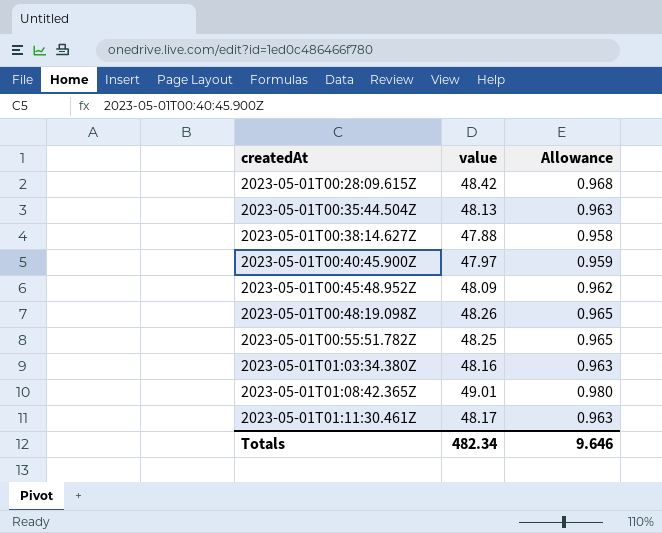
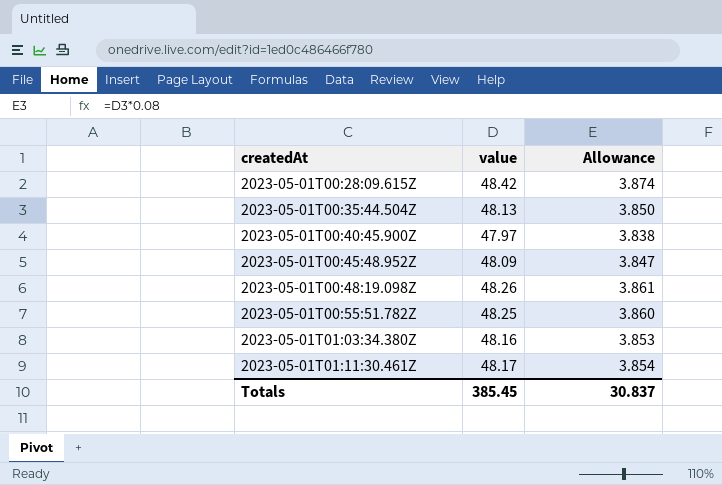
column Allowance | formula: [value] * 0.02 -> [value] * 0.08
row 2023-05-01T00:38:14.627Z: 47.88 | 0.958 -> none
row 2023-05-01T01:08:42.365Z: 49.01 | 0.980 -> none
Totals | value: 482.34 -> 385.45
Totals | Allowance: 9.646 -> 30.837

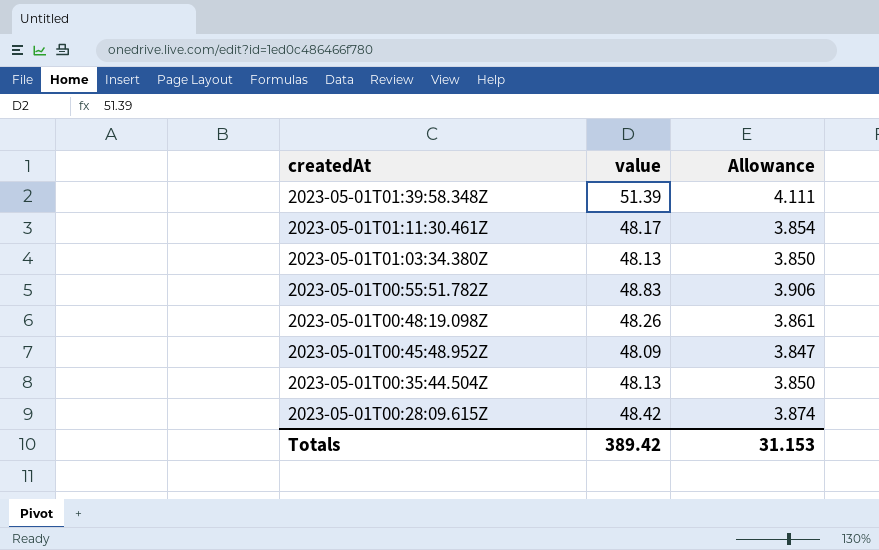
row order: createdAt ascending -> createdAt descending
row 2023-05-01T00:40:45.900Z: 47.97 | 3.838 -> none
row 2023-05-01T01:39:58.348Z: none -> 51.39 | 4.111
2023-05-01T01:03:34.380Z | value: 48.16 -> 48.13
2023-05-01T01:03:34.380Z | Allowance: 3.853 -> 3.850
2023-05-01T00:55:51.782Z | value: 48.25 -> 48.83
2023-05-01T00:55:51.782Z | Allowance: 3.860 -> 3.906
Totals | value: 385.45 -> 389.42
Totals | Allowance: 30.837 -> 31.153

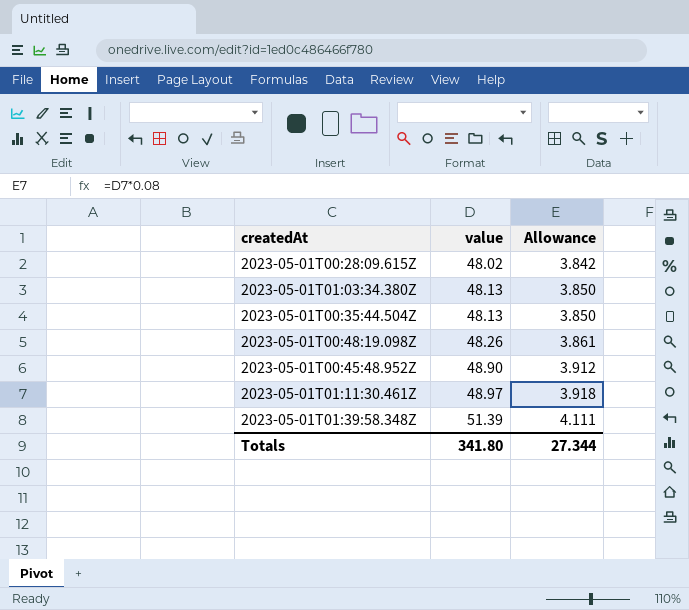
row order: createdAt descending -> value ascending
row 2023-05-01T00:55:51.782Z: 48.83 | 3.906 -> none
2023-05-01T00:28:09.615Z | value: 48.42 -> 48.02
2023-05-01T00:28:09.615Z | Allowance: 3.874 -> 3.842
2023-05-01T00:45:48.952Z | value: 48.09 -> 48.90
2023-05-01T00:45:48.952Z | Allowance: 3.847 -> 3.912
2023-05-01T01:11:30.461Z | value: 48.17 -> 48.97
2023-05-01T01:11:30.461Z | Allowance: 3.854 -> 3.918
Totals | value: 389.42 -> 341.80
Totals | Allowance: 31.153 -> 27.344

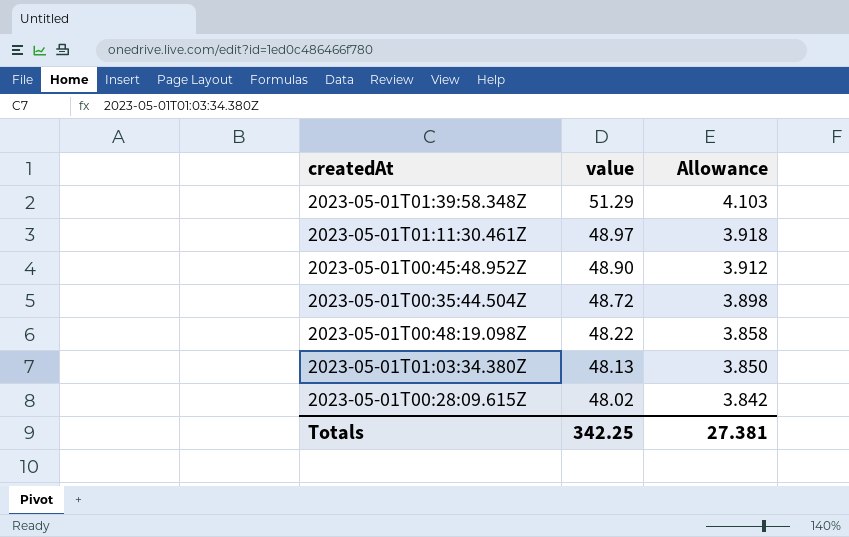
row order: value ascending -> value descending
2023-05-01T01:39:58.348Z | value: 51.39 -> 51.29
2023-05-01T01:39:58.348Z | Allowance: 4.111 -> 4.103
2023-05-01T00:35:44.504Z | value: 48.13 -> 48.72
2023-05-01T00:35:44.504Z | Allowance: 3.850 -> 3.898
2023-05-01T00:48:19.098Z | value: 48.26 -> 48.22
2023-05-01T00:48:19.098Z | Allowance: 3.861 -> 3.858
Totals | value: 341.80 -> 342.25
Totals | Allowance: 27.344 -> 27.381

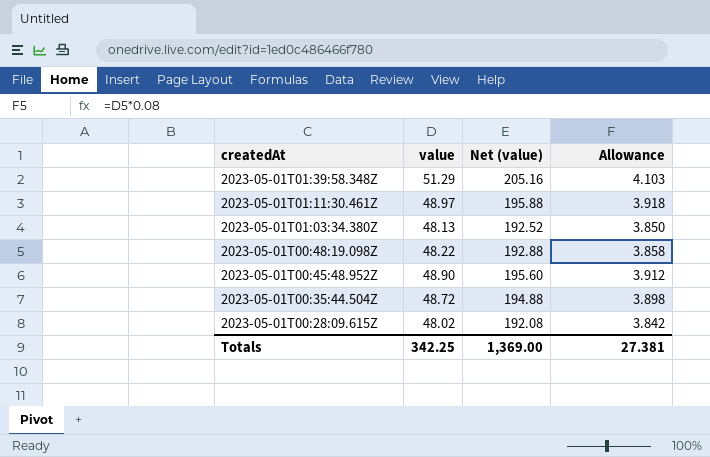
row order: value descending -> createdAt descending
column Net (value) | formula: none -> [value] * 4

